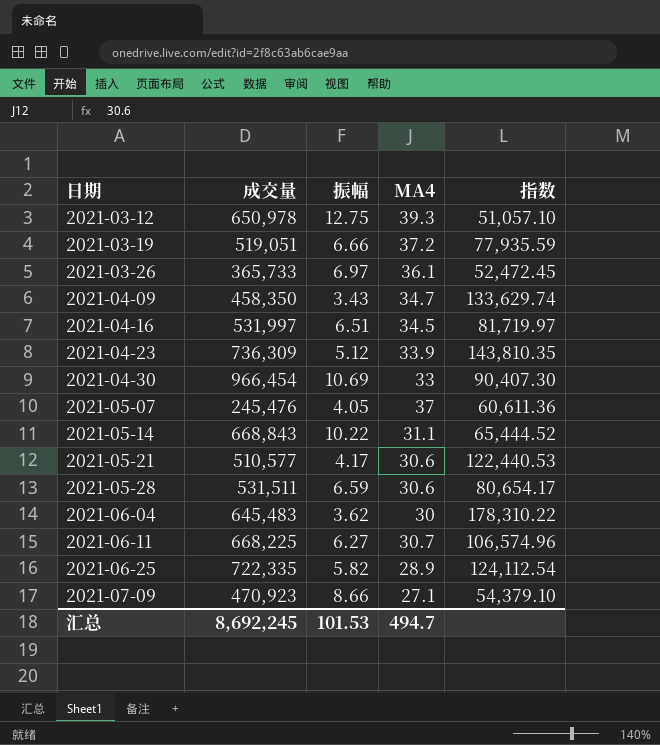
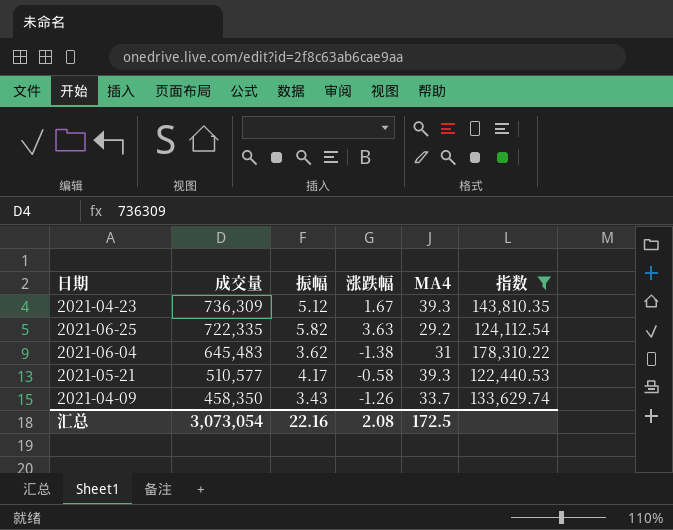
filter: none -> 指数 >= 122,440.53
row order: 日期 ascending -> 成交量 descending
column 涨跌幅 | position: none -> 4
2021-04-23 | MA4: 33.9 -> 39.3
2021-06-25 | MA4: 28.9 -> 29.2
2021-06-04 | MA4: 30 -> 31
2021-05-21 | MA4: 30.6 -> 39.3
2021-04-09 | MA4: 34.7 -> 33.7
汇总 | 成交量: 8,692,245 -> 3,073,054
汇总 | 振幅: 101.53 -> 22.16
汇总 | MA4: 494.7 -> 172.5

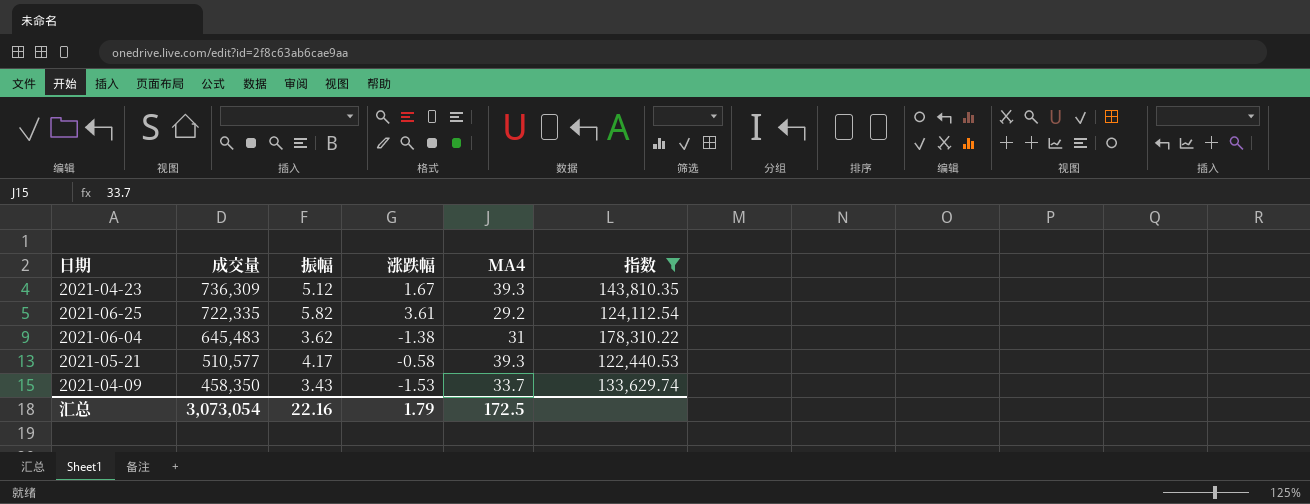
2021-06-25 | 涨跌幅: 3.63 -> 3.61
2021-04-09 | 涨跌幅: -1.26 -> -1.53
汇总 | 涨跌幅: 2.08 -> 1.79

